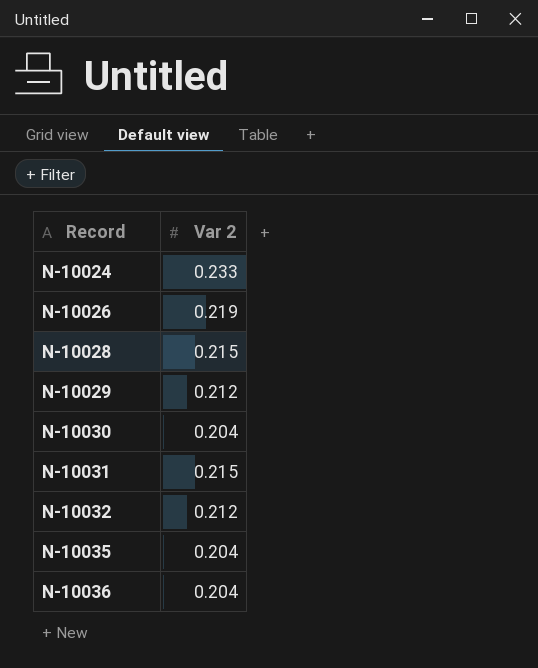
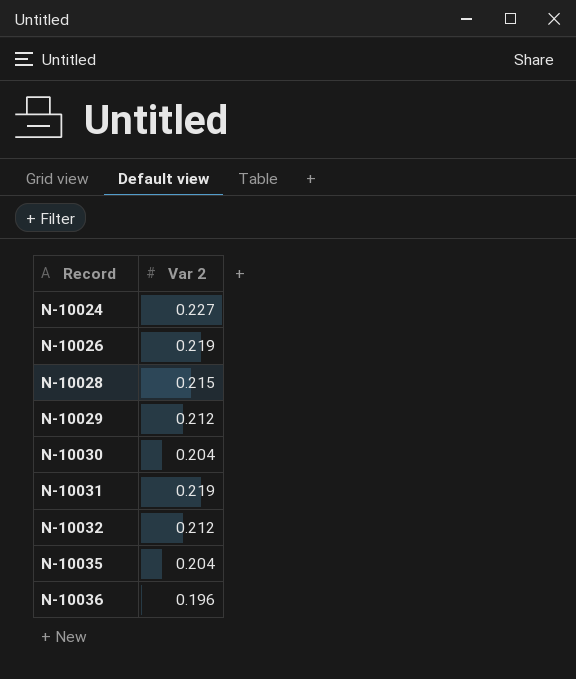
N-10024 | Var 2: 0.233 -> 0.227
N-10031 | Var 2: 0.215 -> 0.219
N-10036 | Var 2: 0.204 -> 0.196

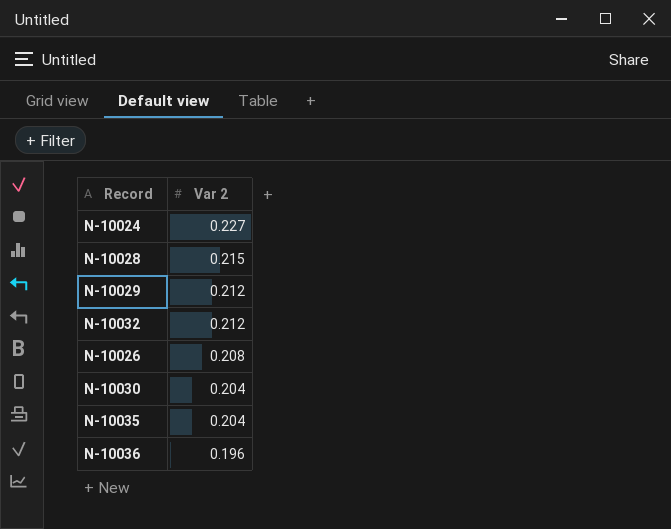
row order: Record ascending -> Var 2 descending
row N-10031: 0.219 -> none
N-10026 | Var 2: 0.219 -> 0.208

